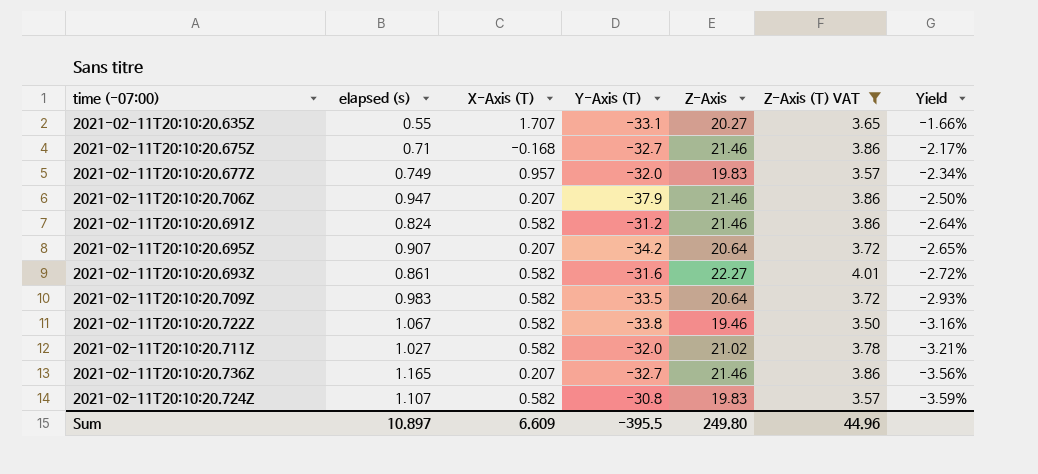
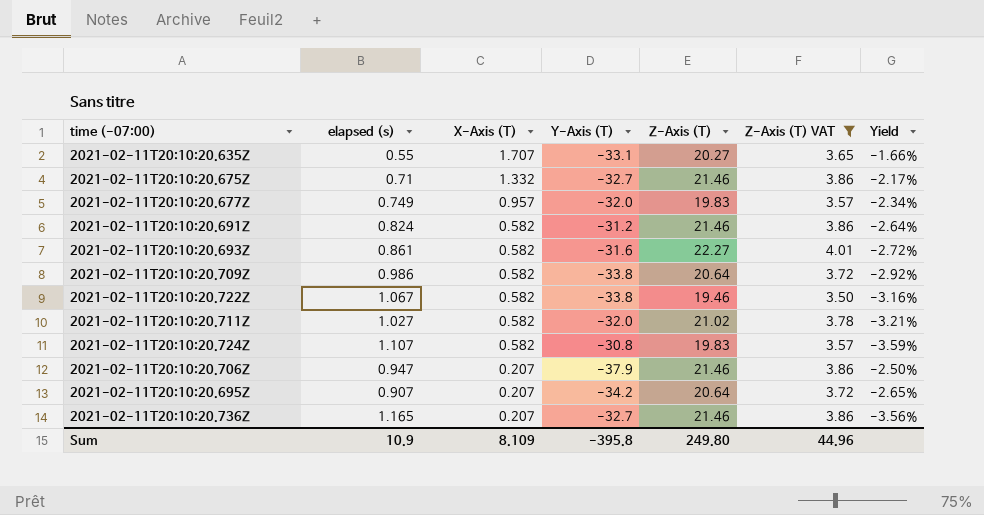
row order: Yield descending -> X-Axis (T) descending
column name: Z-Axis -> Z-Axis (T)
2021-02-11T20:10:20.675Z | X-Axis (T): -0.168 -> 1.332
2021-02-11T20:10:20.709Z | elapsed (s): 0.983 -> 0.986
2021-02-11T20:10:20.709Z | Y-Axis (T): -33.5 -> -33.8
2021-02-11T20:10:20.709Z | Yield: -2.93% -> -2.92%
Sum | elapsed (s): 10.897 -> 10.9
Sum | X-Axis (T): 6.609 -> 8.109
Sum | Y-Axis (T): -395.5 -> -395.8

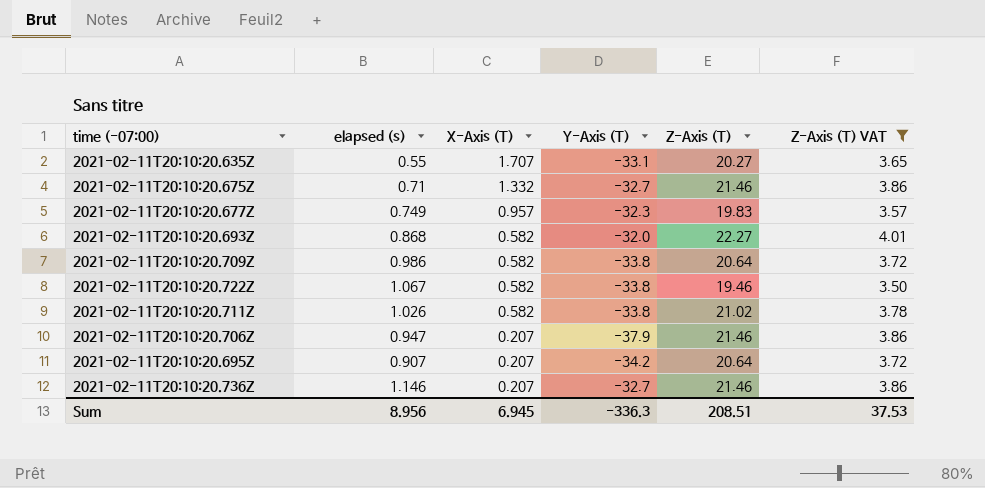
column Yield | formula: [elapsed (s)] / [Y-Axis (T)] -> none
row 2021-02-11T20:10:20.691Z: 0.824 | 0.582 | -31.2 | 21.46 | 3.86 | -2.64% -> none
row 2021-02-11T20:10:20.724Z: 1.107 | 0.582 | -30.8 | 19.83 | 3.57 | -3.59% -> none
2021-02-11T20:10:20.677Z | Y-Axis (T): -32.0 -> -32.3
2021-02-11T20:10:20.693Z | elapsed (s): 0.861 -> 0.868
2021-02-11T20:10:20.693Z | Y-Axis (T): -31.6 -> -32.0
2021-02-11T20:10:20.711Z | elapsed (s): 1.027 -> 1.026
2021-02-11T20:10:20.711Z | Y-Axis (T): -32.0 -> -33.8
2021-02-11T20:10:20.736Z | elapsed (s): 1.165 -> 1.146
Sum | elapsed (s): 10.9 -> 8.956
Sum | X-Axis (T): 8.109 -> 6.945
Sum | Y-Axis (T): -395.8 -> -336.3
Sum | Z-Axis (T): 249.80 -> 208.51
Sum | Z-Axis (T) VAT: 44.96 -> 37.53

